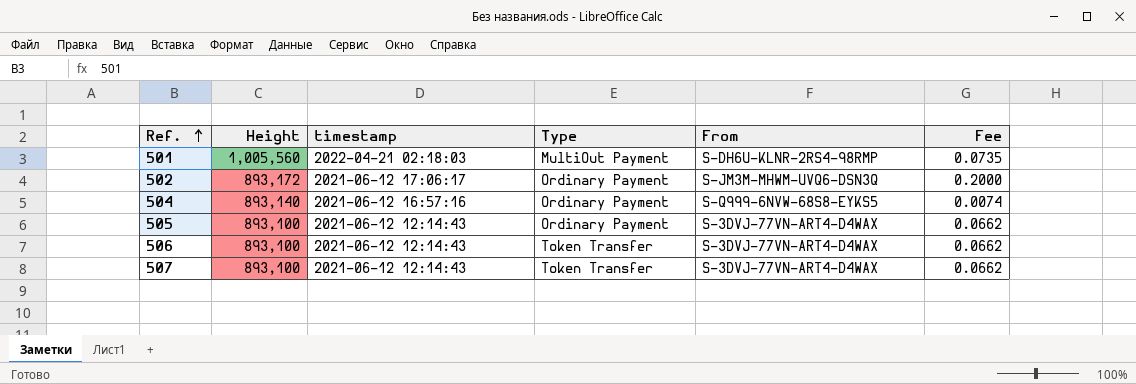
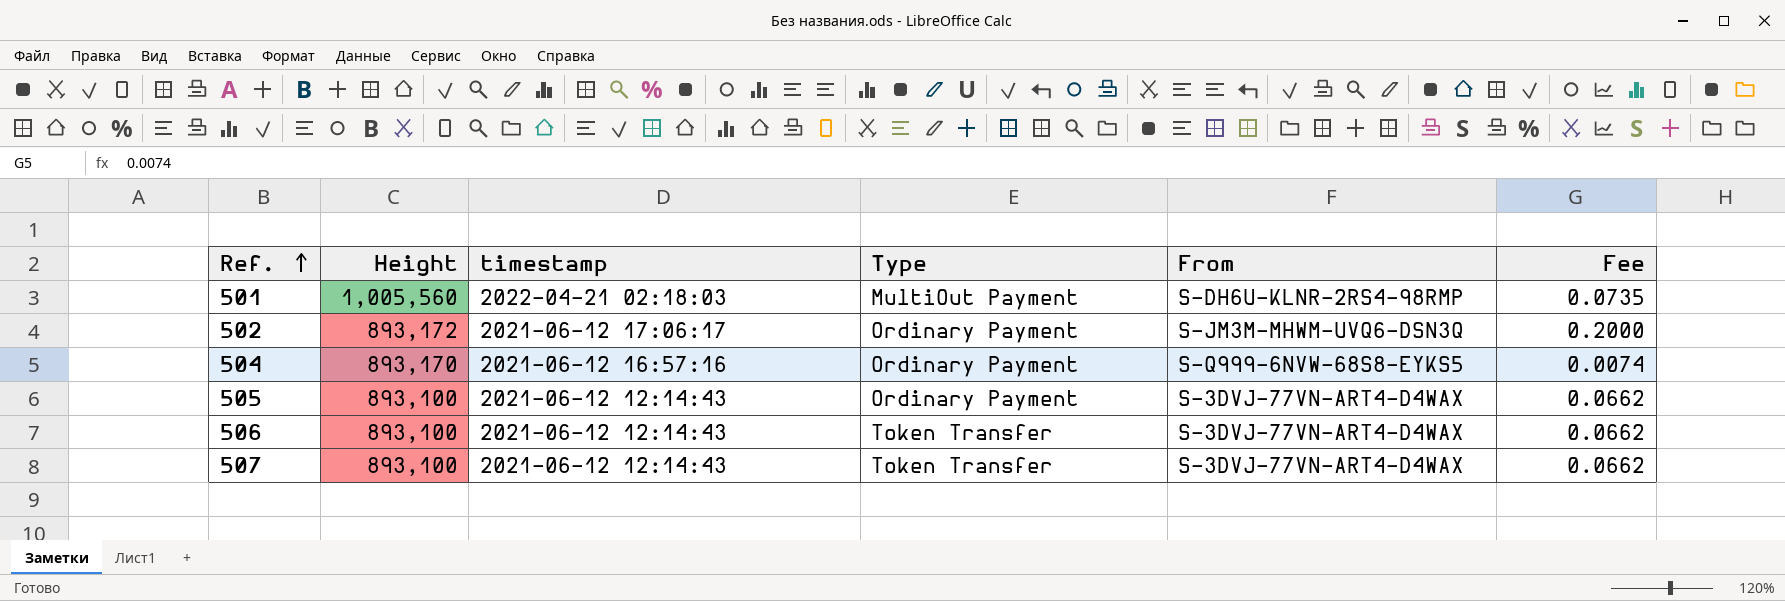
504 | Height: 893,140 -> 893,170

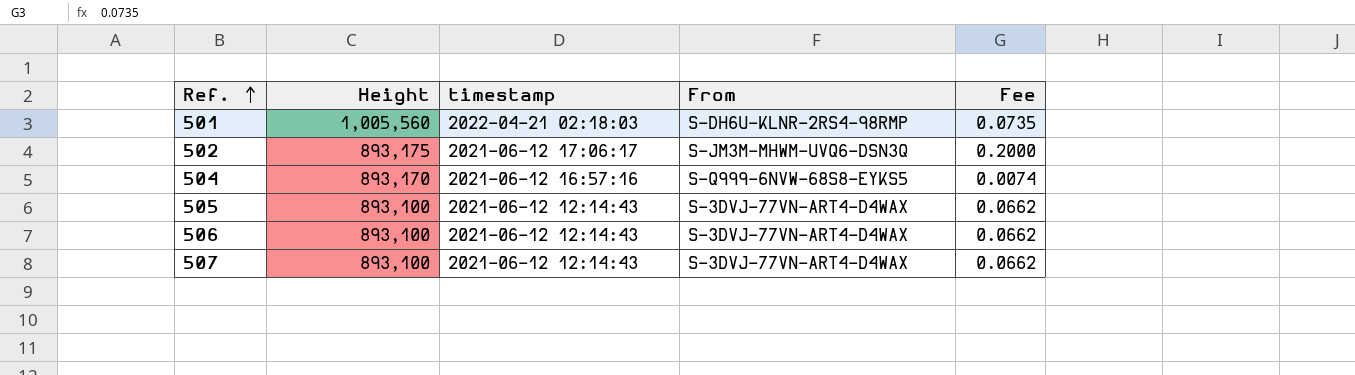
column Type | position: 4 -> none
502 | Height: 893,172 -> 893,175

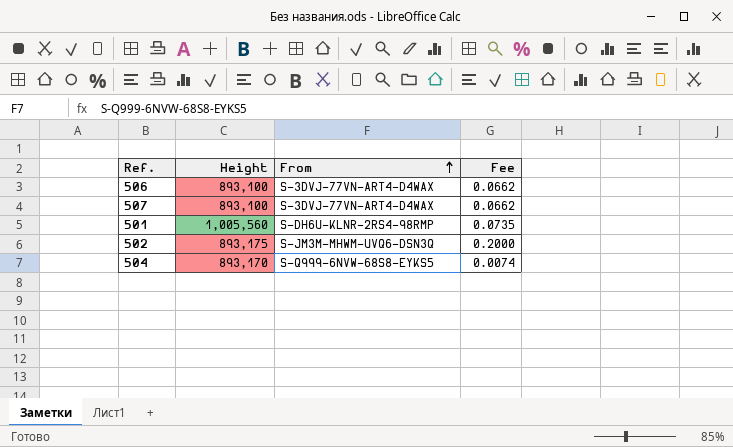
row order: Ref. ascending -> From ascending
column timestamp | position: 3 -> none
row 505: 893,100 | 2021-06-12 12:14:43 | S-3DVJ-77VN-ART4-D4WAX | 0.0662 -> none

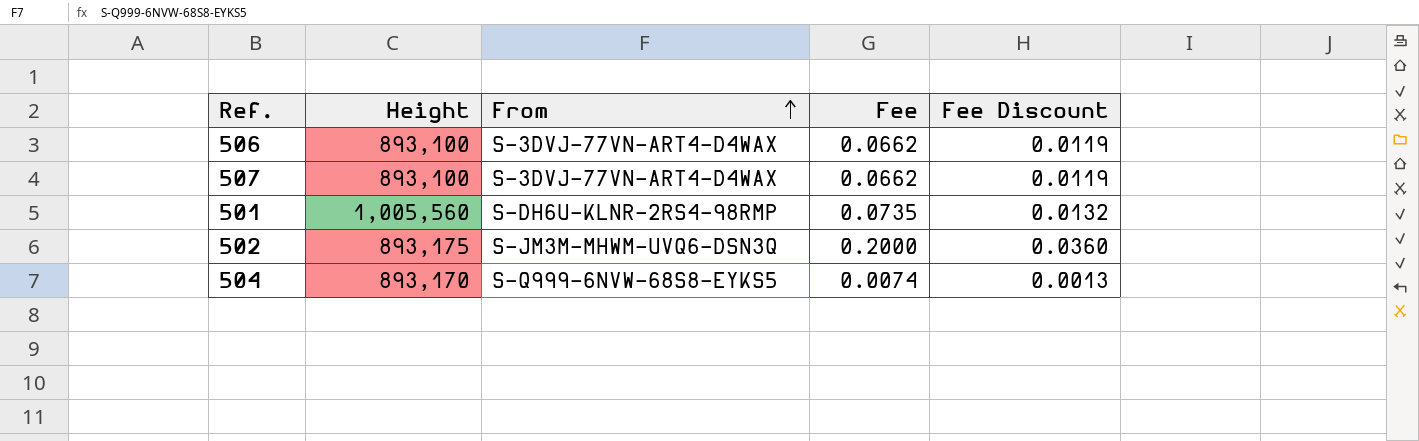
column Fee Discount | formula: none -> [Fee] * 0.18

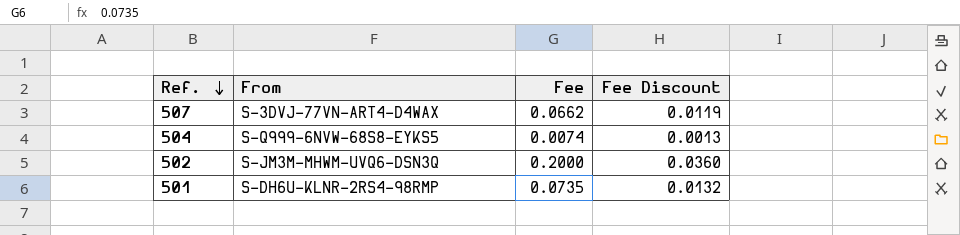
row order: From ascending -> Ref. descending
column Height | position: 2 -> none
row 506: 893,100 | S-3DVJ-77VN-ART4-D4WAX | 0.0662 | 0.0119 -> none

